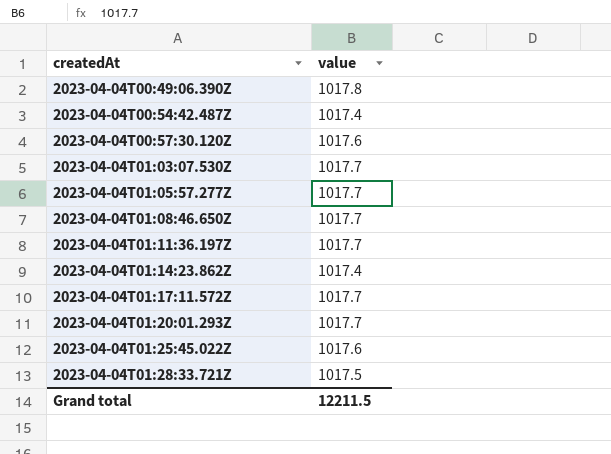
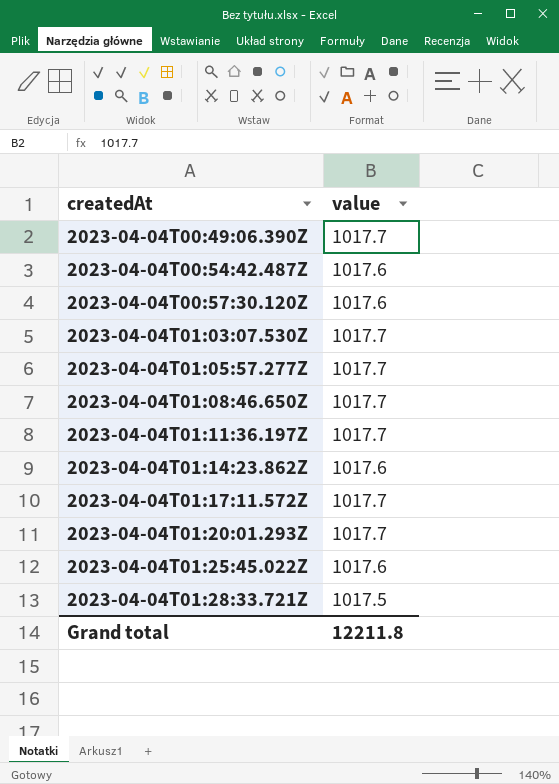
2023-04-04T00:49:06.390Z | value: 1017.8 -> 1017.7
2023-04-04T00:54:42.487Z | value: 1017.4 -> 1017.6
2023-04-04T01:14:23.862Z | value: 1017.4 -> 1017.6
Grand total | value: 12211.5 -> 12211.8

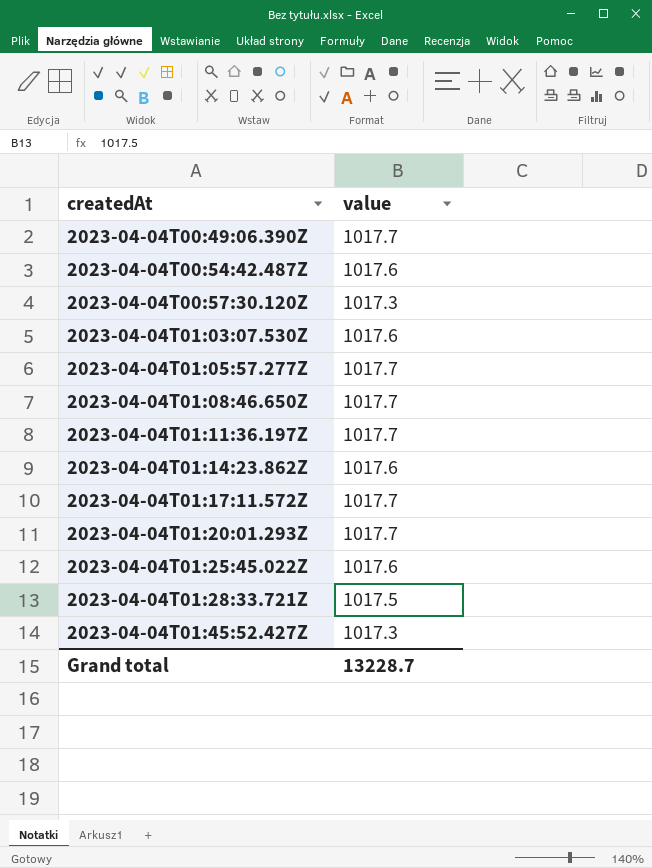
2023-04-04T00:57:30.120Z | value: 1017.6 -> 1017.3
2023-04-04T01:03:07.530Z | value: 1017.7 -> 1017.6
row 2023-04-04T01:45:52.427Z: none -> 1017.3
Grand total | value: 12211.8 -> 13228.7

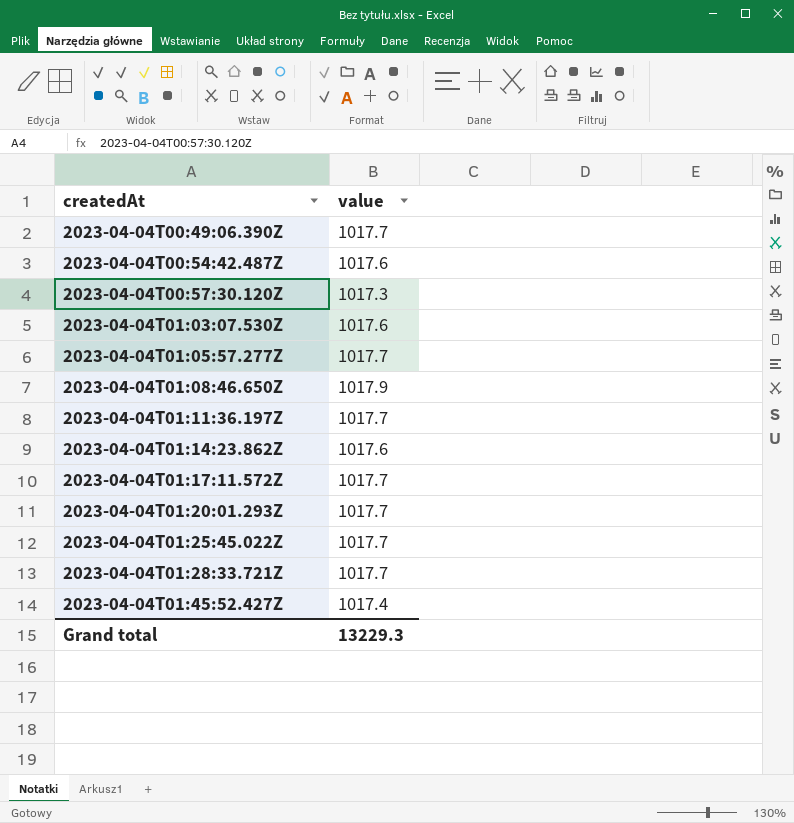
2023-04-04T01:08:46.650Z | value: 1017.7 -> 1017.9
2023-04-04T01:25:45.022Z | value: 1017.6 -> 1017.7
2023-04-04T01:28:33.721Z | value: 1017.5 -> 1017.7
2023-04-04T01:45:52.427Z | value: 1017.3 -> 1017.4
Grand total | value: 13228.7 -> 13229.3

